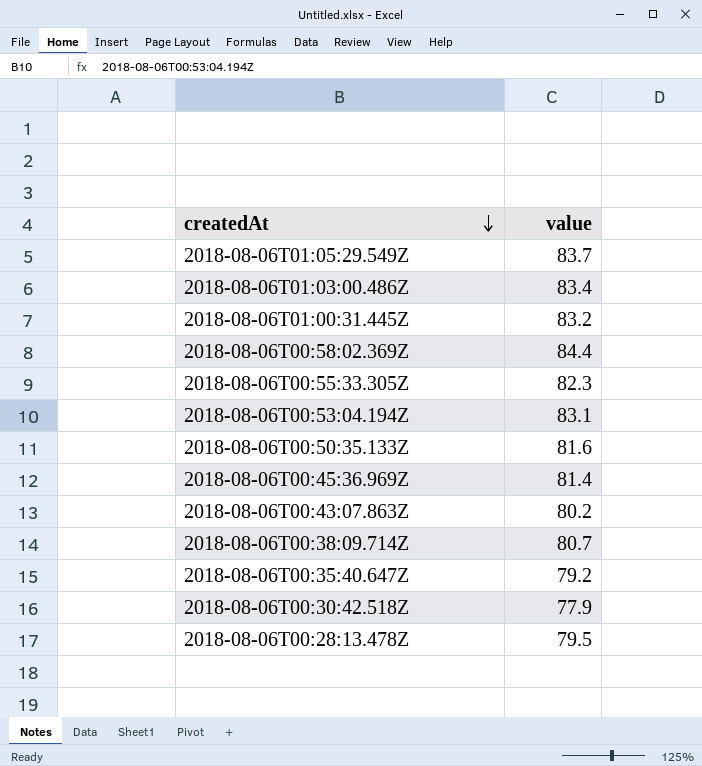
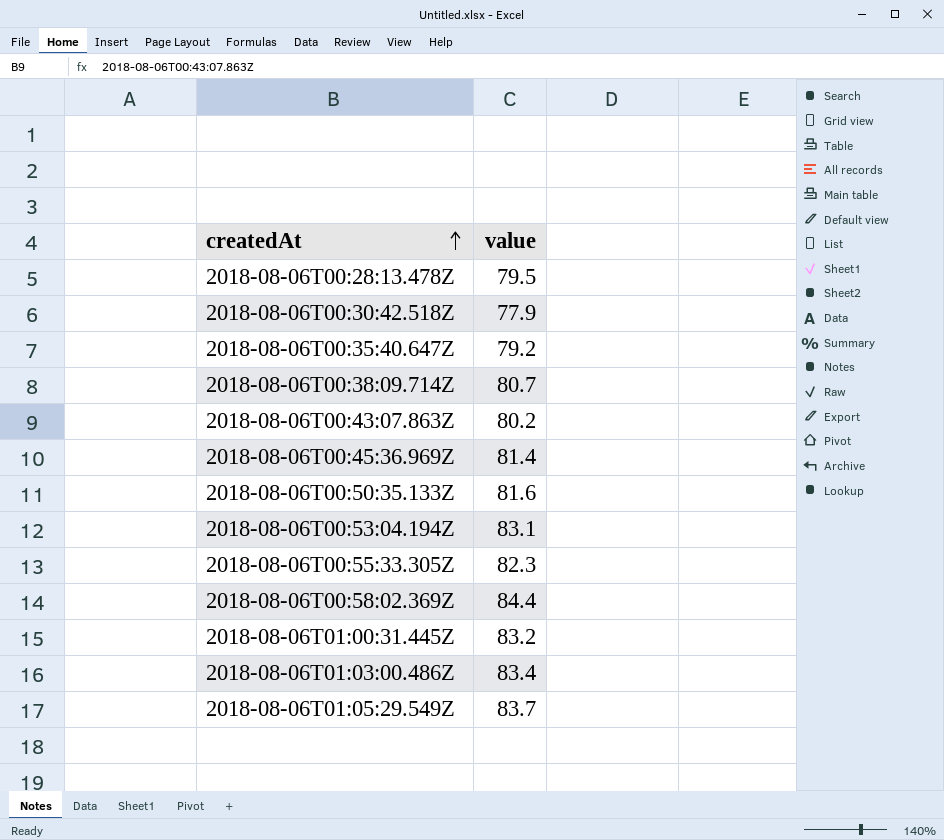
row order: createdAt descending -> createdAt ascending

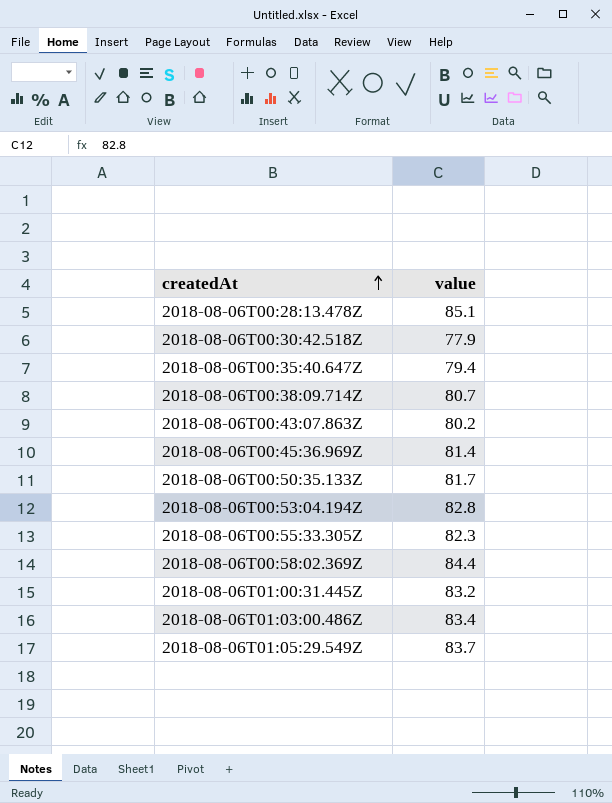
2018-08-06T00:28:13.478Z | value: 79.5 -> 85.1
2018-08-06T00:35:40.647Z | value: 79.2 -> 79.4
2018-08-06T00:50:35.133Z | value: 81.6 -> 81.7
2018-08-06T00:53:04.194Z | value: 83.1 -> 82.8

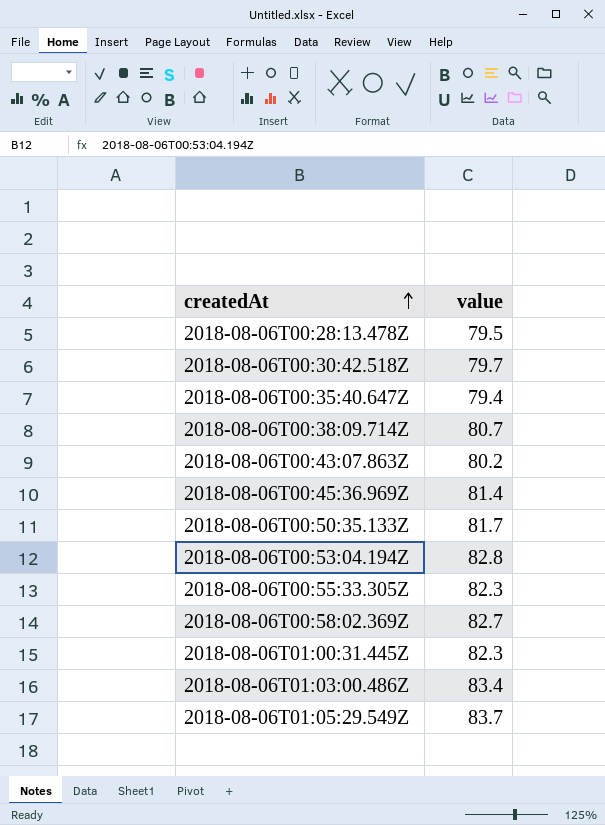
2018-08-06T00:28:13.478Z | value: 85.1 -> 79.5
2018-08-06T00:30:42.518Z | value: 77.9 -> 79.7
2018-08-06T00:58:02.369Z | value: 84.4 -> 82.7
2018-08-06T01:00:31.445Z | value: 83.2 -> 82.3

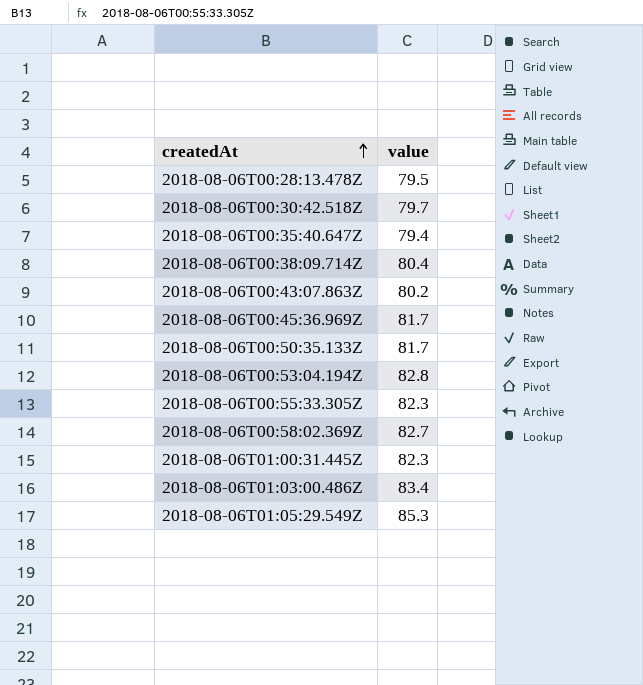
2018-08-06T00:38:09.714Z | value: 80.7 -> 80.4
2018-08-06T00:45:36.969Z | value: 81.4 -> 81.7
2018-08-06T01:05:29.549Z | value: 83.7 -> 85.3

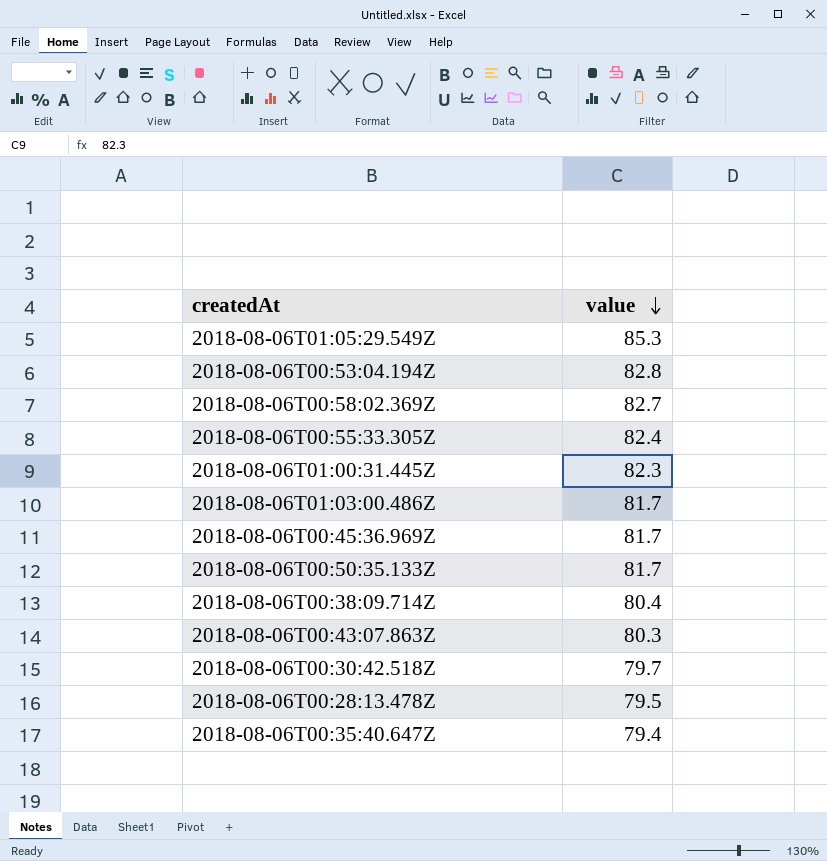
row order: createdAt ascending -> value descending
2018-08-06T00:55:33.305Z | value: 82.3 -> 82.4
2018-08-06T01:03:00.486Z | value: 83.4 -> 81.7
2018-08-06T00:43:07.863Z | value: 80.2 -> 80.3

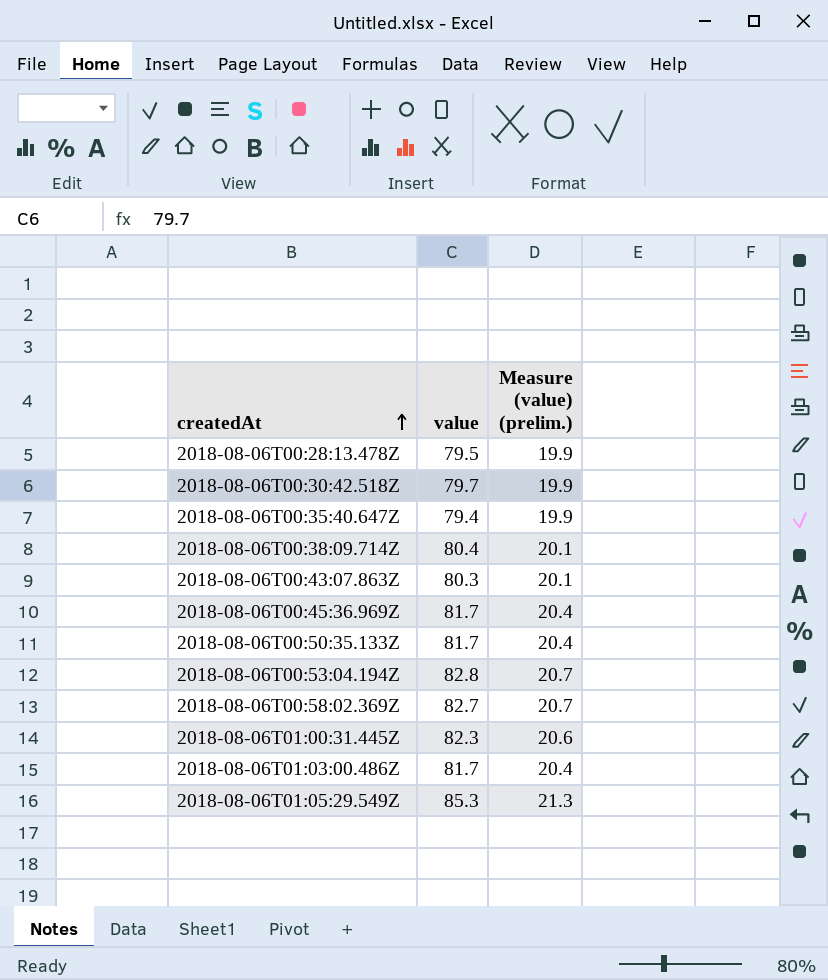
row order: value descending -> createdAt ascending
column Measure (value) (prelim.) | formula: none -> [value] * 0.25
row 2018-08-06T00:55:33.305Z: 82.4 -> none

